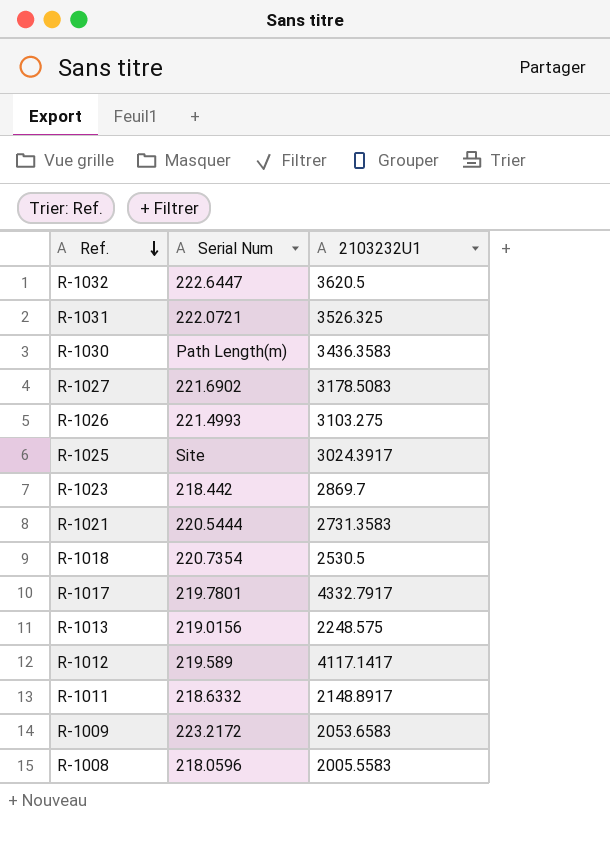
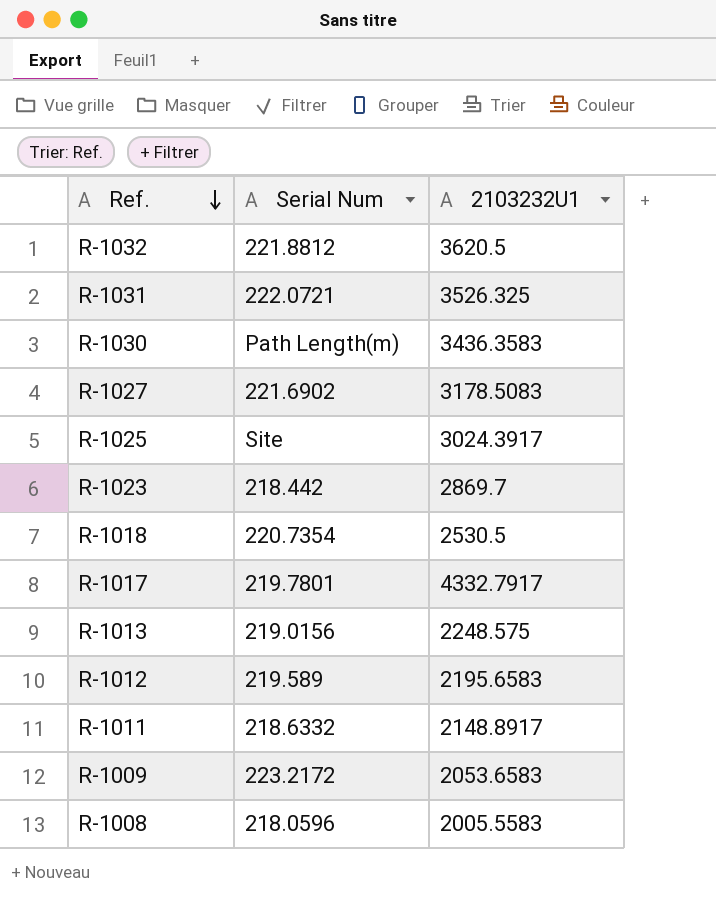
row R-1026: 221.4993 | 3103.275 -> none
row R-1021: 220.5444 | 2731.3583 -> none
R-1032 | Serial Num: 222.6447 -> 221.8812
R-1012 | 2103232U1: 4117.1417 -> 2195.6583

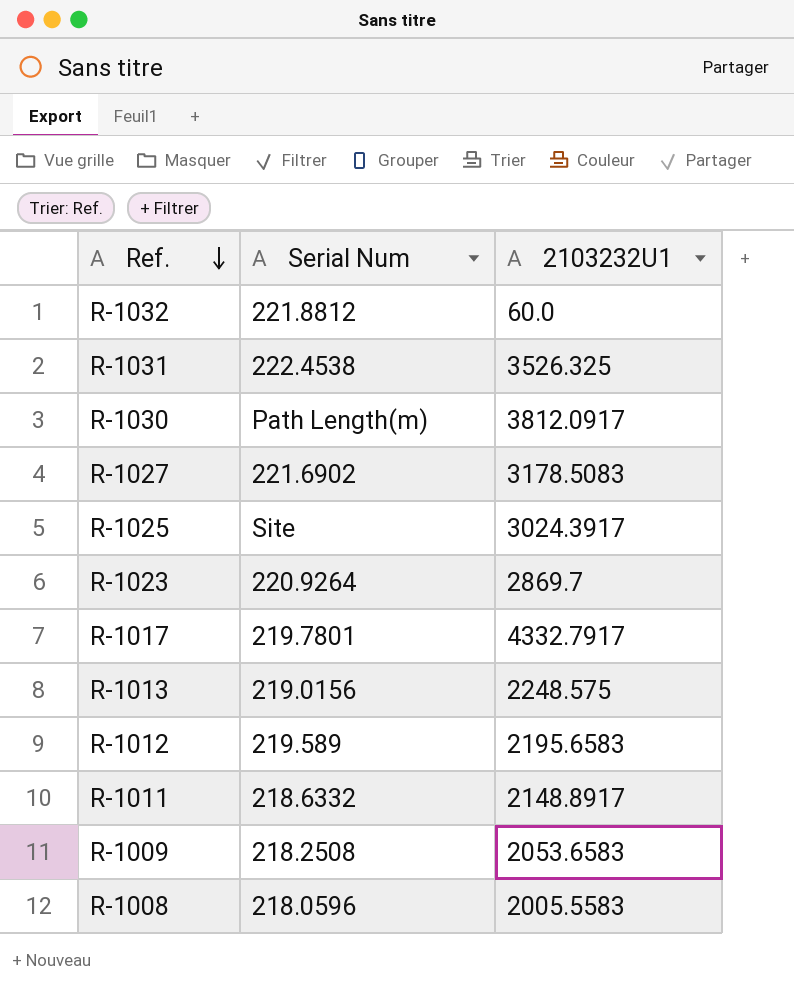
row R-1018: 220.7354 | 2530.5 -> none
R-1032 | 2103232U1: 3620.5 -> 60.0
R-1031 | Serial Num: 222.0721 -> 222.4538
R-1030 | 2103232U1: 3436.3583 -> 3812.0917
R-1023 | Serial Num: 218.442 -> 220.9264
R-1009 | Serial Num: 223.2172 -> 218.2508

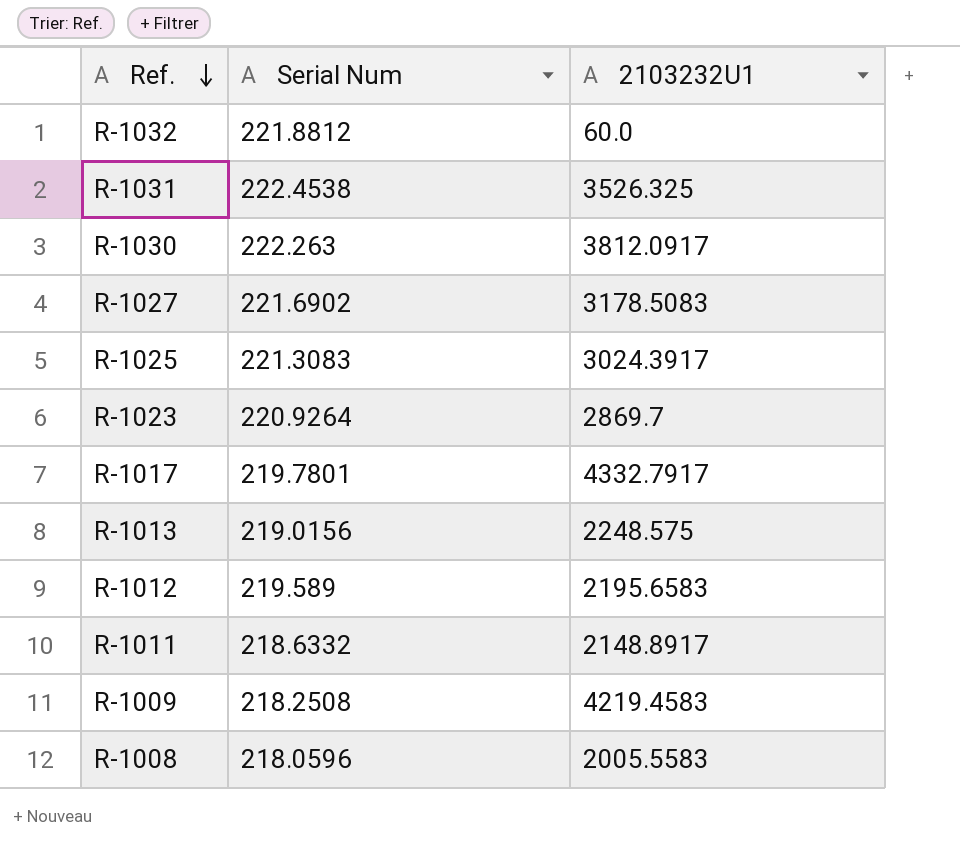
R-1030 | Serial Num: Path Length(m) -> 222.263
R-1025 | Serial Num: Site -> 221.3083
R-1009 | 2103232U1: 2053.6583 -> 4219.4583

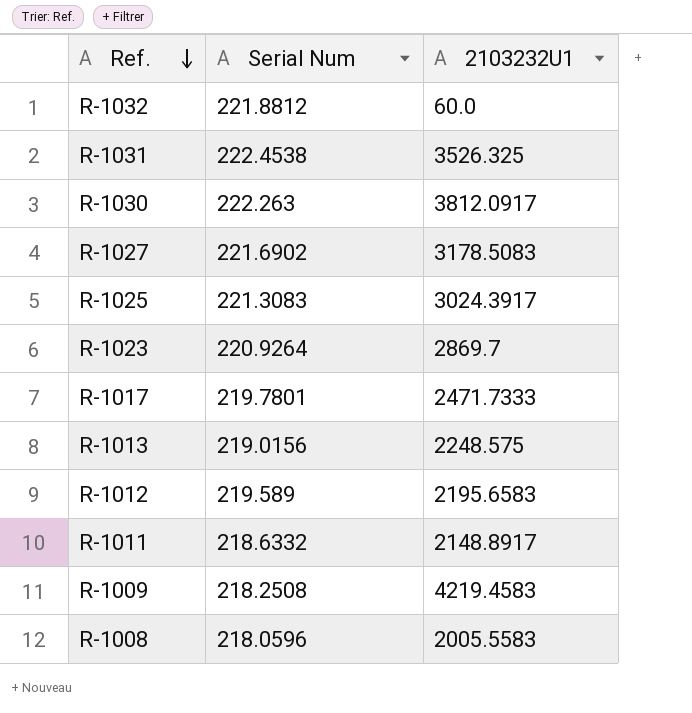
R-1017 | 2103232U1: 4332.7917 -> 2471.7333

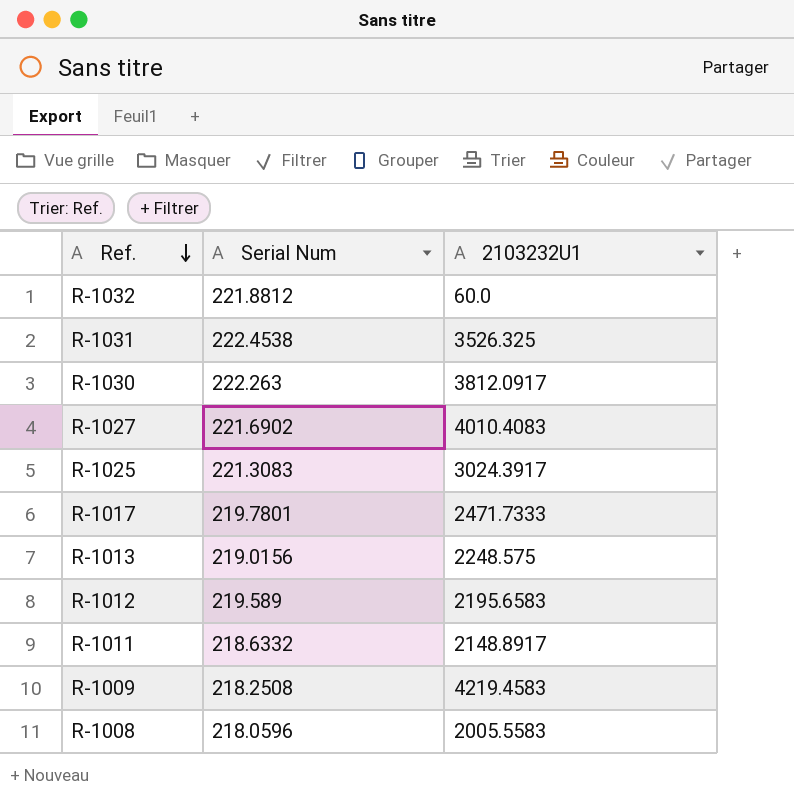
row R-1023: 220.9264 | 2869.7 -> none
R-1027 | 2103232U1: 3178.5083 -> 4010.4083

